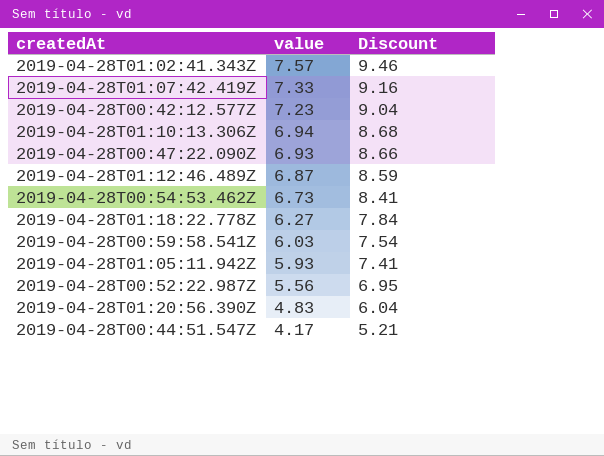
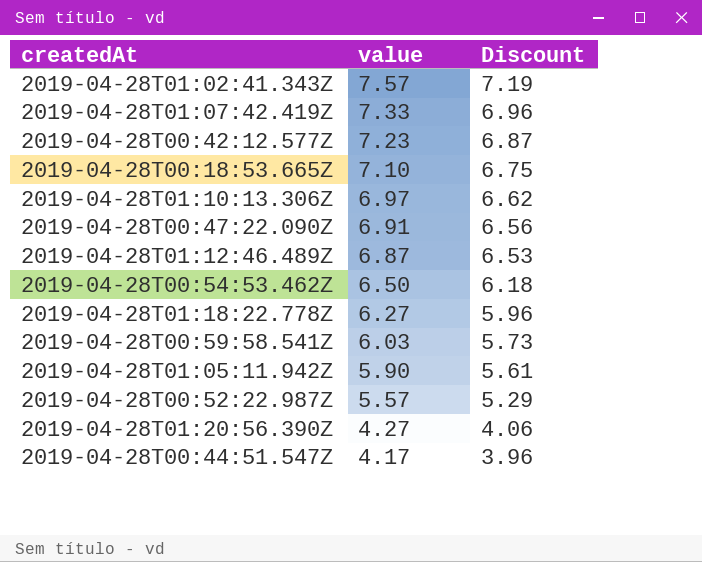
column Discount | formula: [value] * 1.25 -> [value] * 0.95
row 2019-04-28T00:18:53.665Z: none -> 7.10 | 6.75
2019-04-28T01:10:13.306Z | value: 6.94 -> 6.97
2019-04-28T00:47:22.090Z | value: 6.93 -> 6.91
2019-04-28T00:54:53.462Z | value: 6.73 -> 6.50
2019-04-28T01:05:11.942Z | value: 5.93 -> 5.90
2019-04-28T00:52:22.987Z | value: 5.56 -> 5.57
2019-04-28T01:20:56.390Z | value: 4.83 -> 4.27

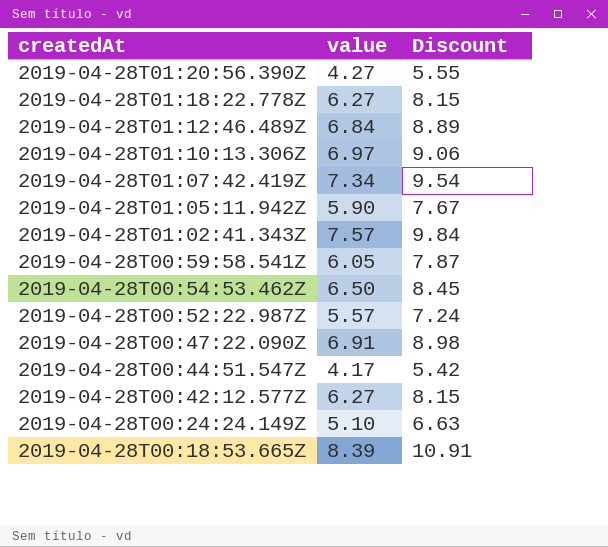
row order: value descending -> createdAt descending
column Discount | formula: [value] * 0.95 -> [value] * 1.3
2019-04-28T01:12:46.489Z | value: 6.87 -> 6.84
2019-04-28T01:07:42.419Z | value: 7.33 -> 7.34
2019-04-28T00:59:58.541Z | value: 6.03 -> 6.05
2019-04-28T00:42:12.577Z | value: 7.23 -> 6.27
row 2019-04-28T00:24:24.149Z: none -> 5.10 | 6.63
2019-04-28T00:18:53.665Z | value: 7.10 -> 8.39

